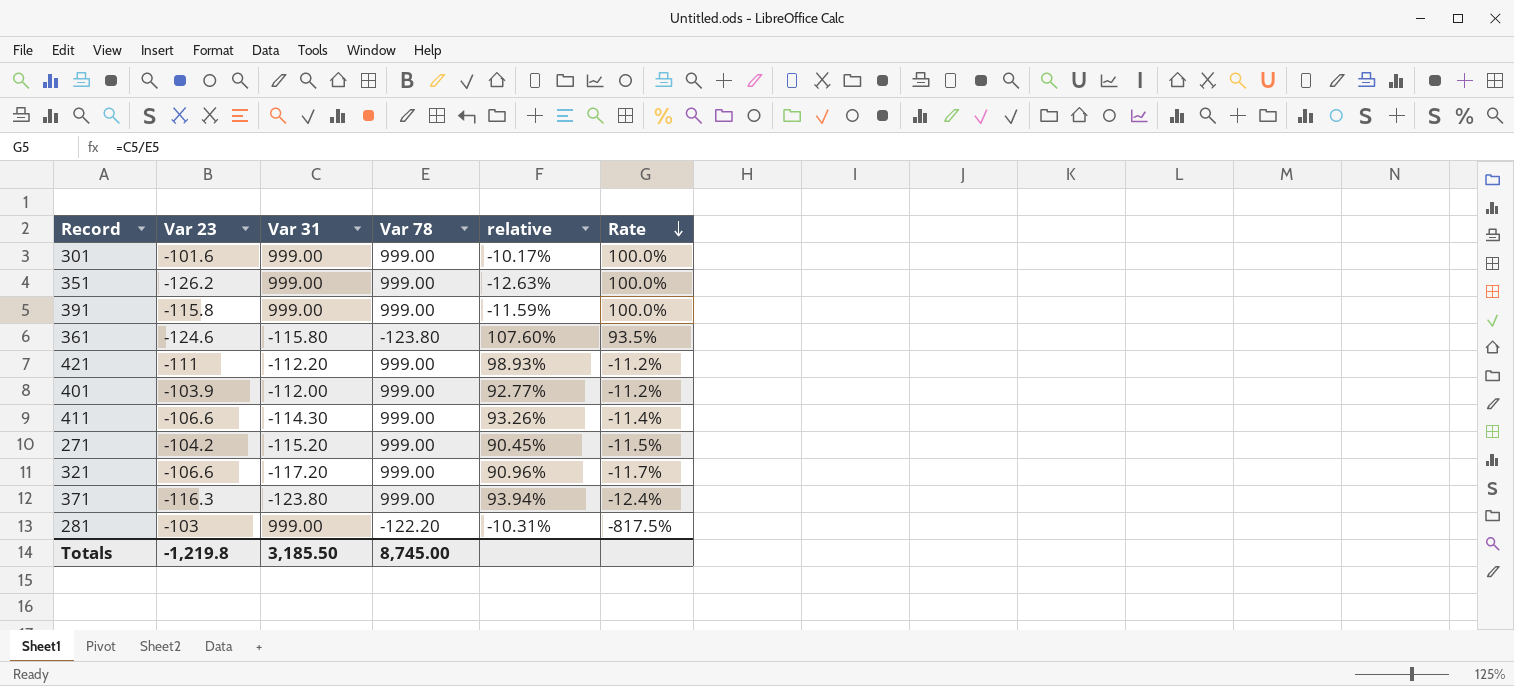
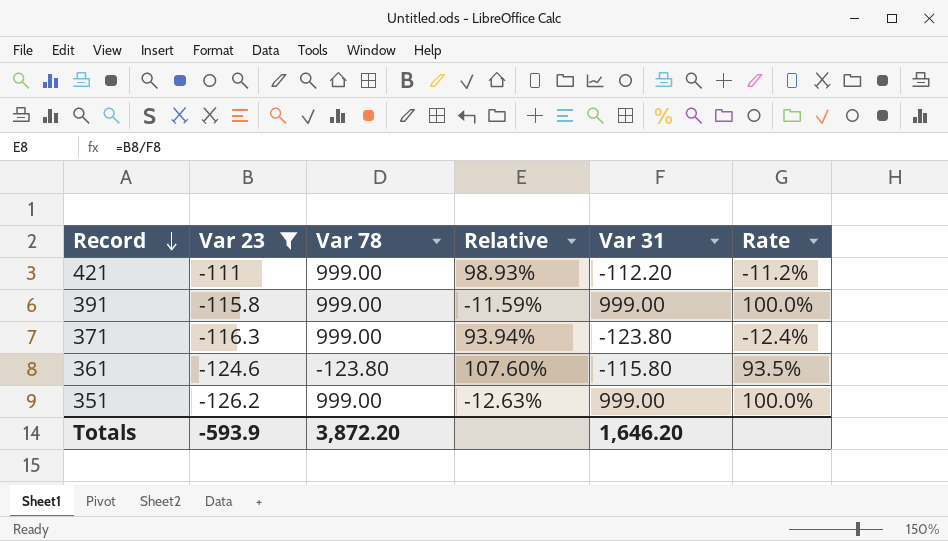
filter: none -> Var 23 <= -111
row order: Rate descending -> Record descending
column name: relative -> Relative
column Var 31 | position: 3 -> 5
Totals | Var 23: -1,219.8 -> -593.9
Totals | Var 78: 8,745.00 -> 3,872.20
Totals | Var 31: 3,185.50 -> 1,646.20

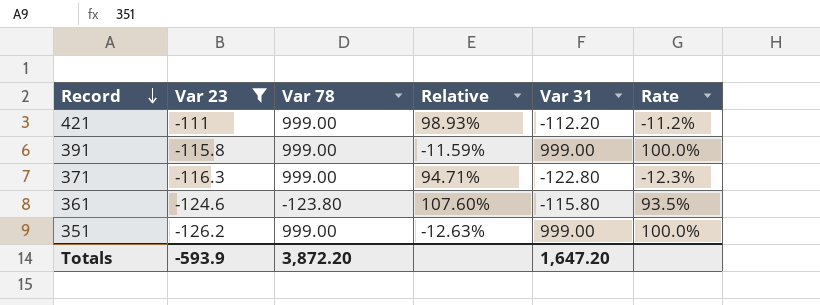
371 | Relative: 93.94% -> 94.71%
371 | Var 31: -123.80 -> -122.80
371 | Rate: -12.4% -> -12.3%
Totals | Var 31: 1,646.20 -> 1,647.20

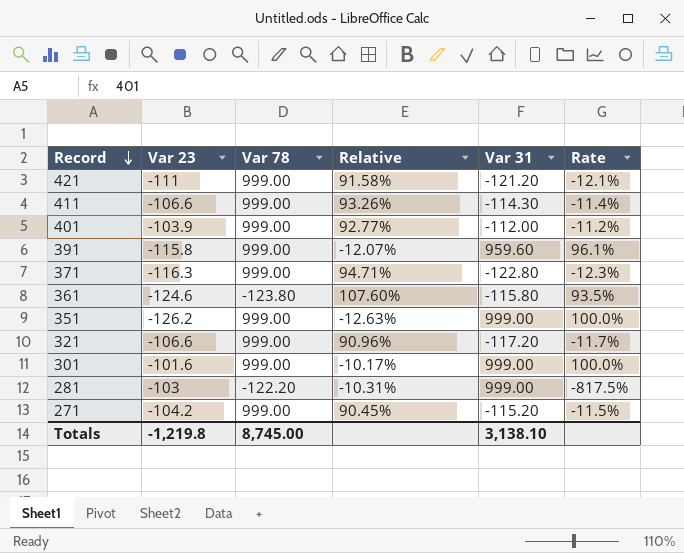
filter: Var 23 <= -111 -> none
421 | Relative: 98.93% -> 91.58%
421 | Var 31: -112.20 -> -121.20
421 | Rate: -11.2% -> -12.1%
391 | Relative: -11.59% -> -12.07%
391 | Var 31: 999.00 -> 959.60
391 | Rate: 100.0% -> 96.1%
Totals | Var 23: -593.9 -> -1,219.8
Totals | Var 78: 3,872.20 -> 8,745.00
Totals | Var 31: 1,647.20 -> 3,138.10

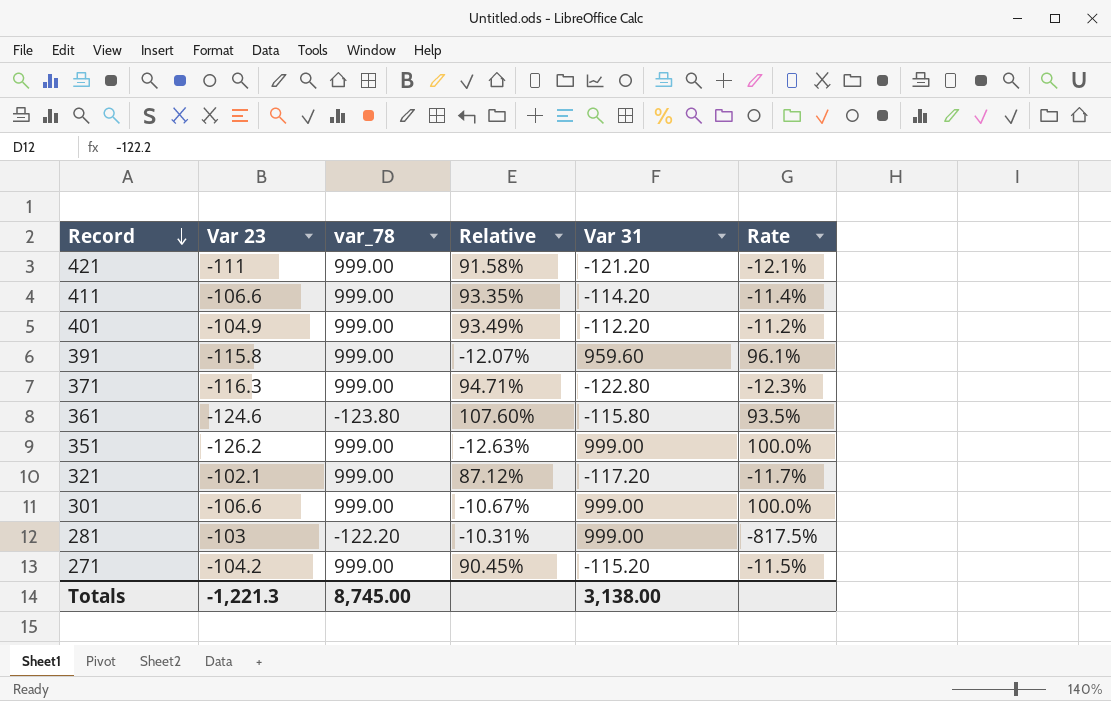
column name: Var 78 -> var_78
411 | Relative: 93.26% -> 93.35%
411 | Var 31: -114.30 -> -114.20
401 | Var 23: -103.9 -> -104.9
401 | Relative: 92.77% -> 93.49%
401 | Var 31: -112.00 -> -112.20
321 | Var 23: -106.6 -> -102.1
321 | Relative: 90.96% -> 87.12%
301 | Var 23: -101.6 -> -106.6
301 | Relative: -10.17% -> -10.67%
Totals | Var 23: -1,219.8 -> -1,221.3
Totals | Var 31: 3,138.10 -> 3,138.00

